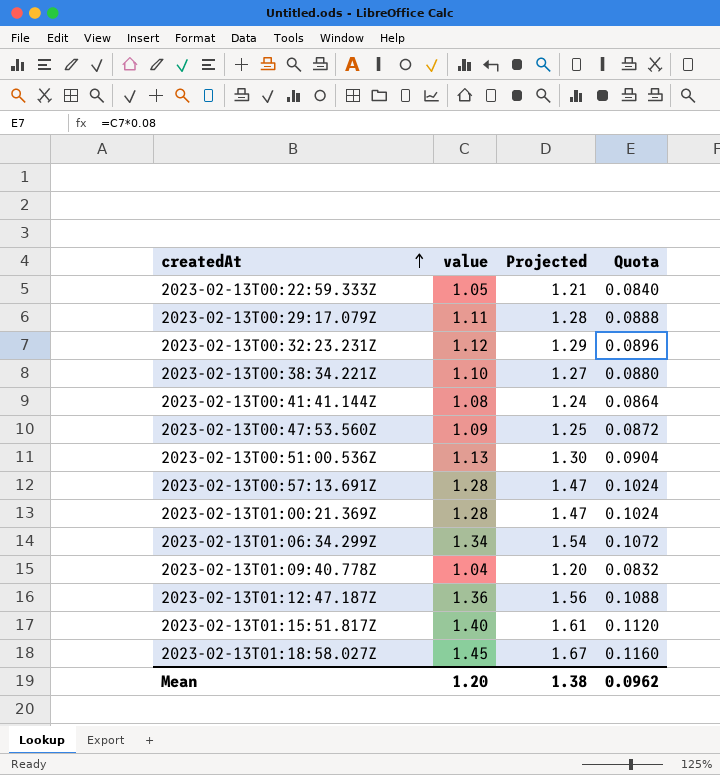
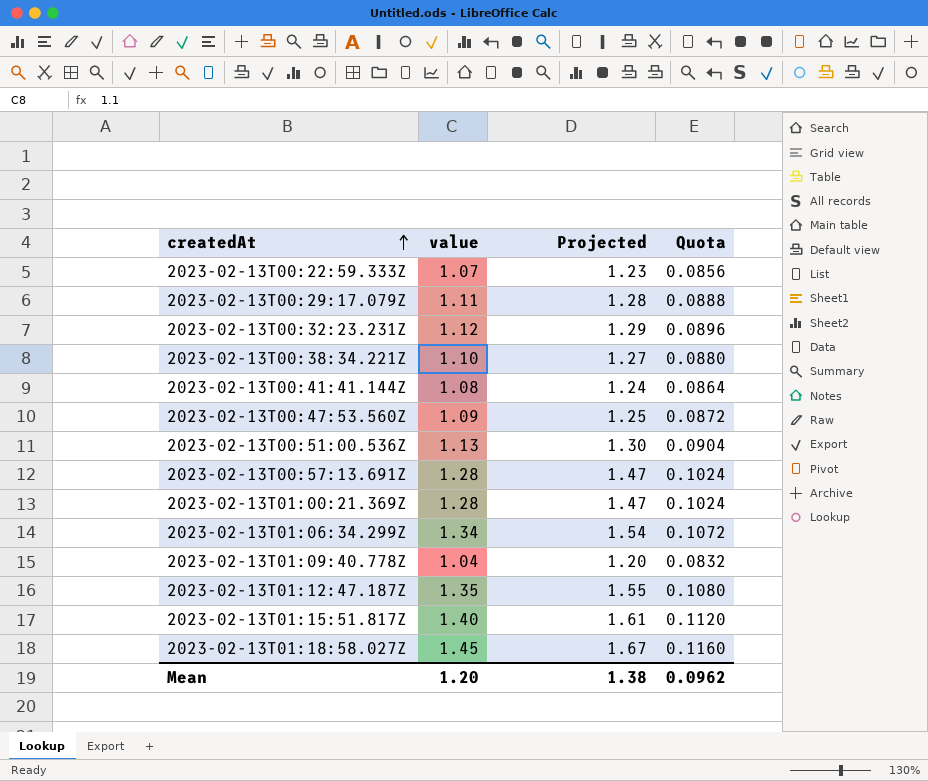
2023-02-13T00:22:59.333Z | value: 1.05 -> 1.07
2023-02-13T00:22:59.333Z | Projected: 1.21 -> 1.23
2023-02-13T00:22:59.333Z | Quota: 0.0840 -> 0.0856
2023-02-13T01:12:47.187Z | value: 1.36 -> 1.35
2023-02-13T01:12:47.187Z | Projected: 1.56 -> 1.55
2023-02-13T01:12:47.187Z | Quota: 0.1088 -> 0.1080

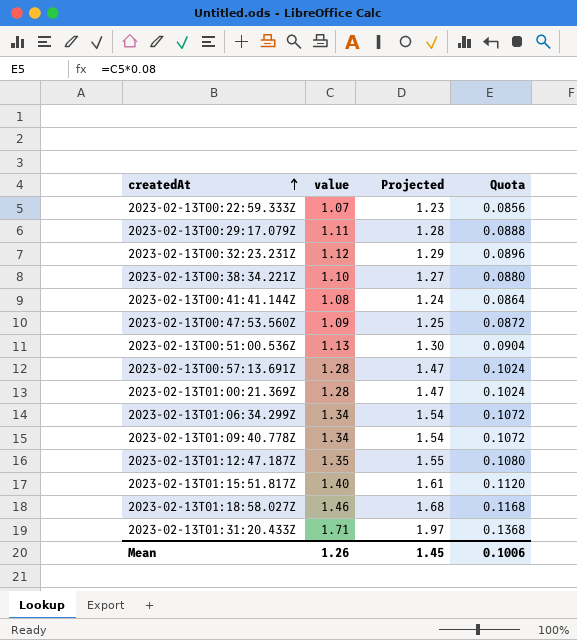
2023-02-13T01:09:40.778Z | value: 1.04 -> 1.34
2023-02-13T01:09:40.778Z | Projected: 1.20 -> 1.54
2023-02-13T01:09:40.778Z | Quota: 0.0832 -> 0.1072
2023-02-13T01:18:58.027Z | value: 1.45 -> 1.46
2023-02-13T01:18:58.027Z | Projected: 1.67 -> 1.68
2023-02-13T01:18:58.027Z | Quota: 0.1160 -> 0.1168
row 2023-02-13T01:31:20.433Z: none -> 1.71 | 1.97 | 0.1368
Mean | value: 1.20 -> 1.26
Mean | Projected: 1.38 -> 1.45
Mean | Quota: 0.0962 -> 0.1006

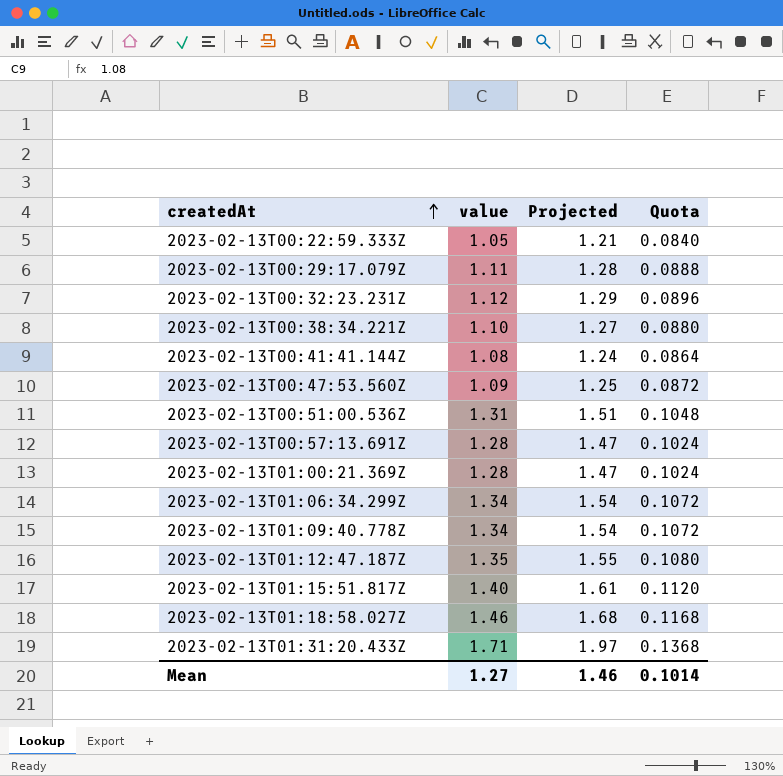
2023-02-13T00:22:59.333Z | value: 1.07 -> 1.05
2023-02-13T00:22:59.333Z | Projected: 1.23 -> 1.21
2023-02-13T00:22:59.333Z | Quota: 0.0856 -> 0.0840
2023-02-13T00:51:00.536Z | value: 1.13 -> 1.31
2023-02-13T00:51:00.536Z | Projected: 1.30 -> 1.51
2023-02-13T00:51:00.536Z | Quota: 0.0904 -> 0.1048
Mean | value: 1.26 -> 1.27
Mean | Projected: 1.45 -> 1.46
Mean | Quota: 0.1006 -> 0.1014

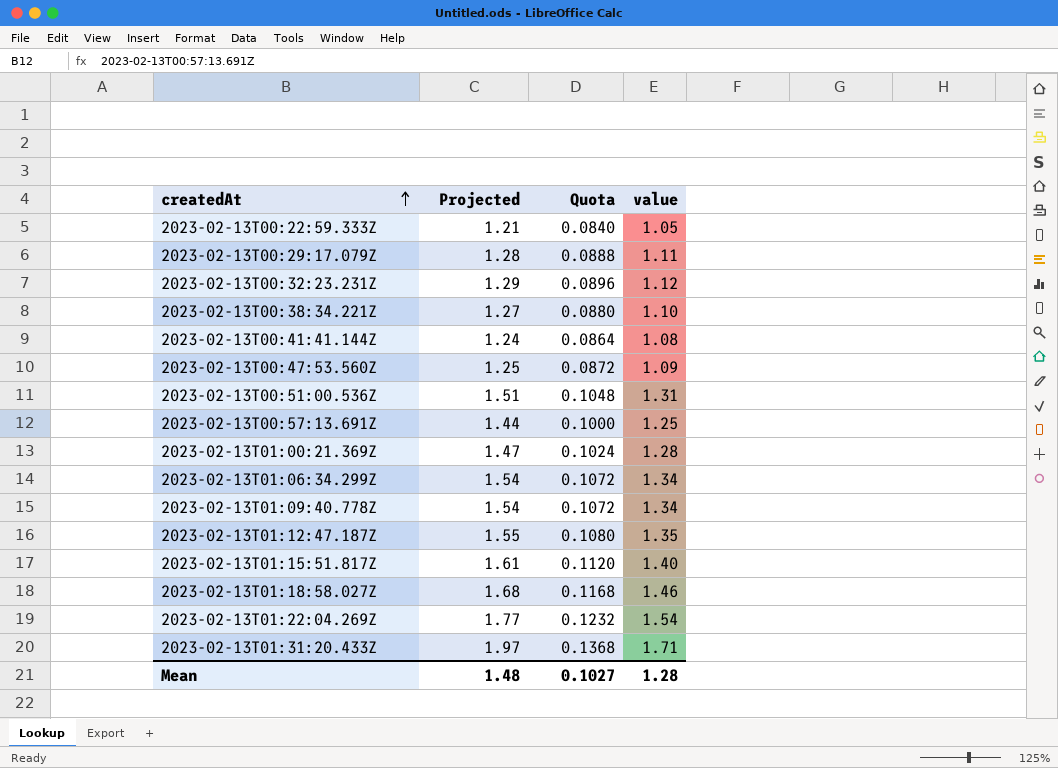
column value | position: 2 -> 4
2023-02-13T00:57:13.691Z | Projected: 1.47 -> 1.44
2023-02-13T00:57:13.691Z | Quota: 0.1024 -> 0.1000
2023-02-13T00:57:13.691Z | value: 1.28 -> 1.25
row 2023-02-13T01:22:04.269Z: none -> 1.77 | 0.1232 | 1.54
Mean | Projected: 1.46 -> 1.48
Mean | Quota: 0.1014 -> 0.1027
Mean | value: 1.27 -> 1.28

